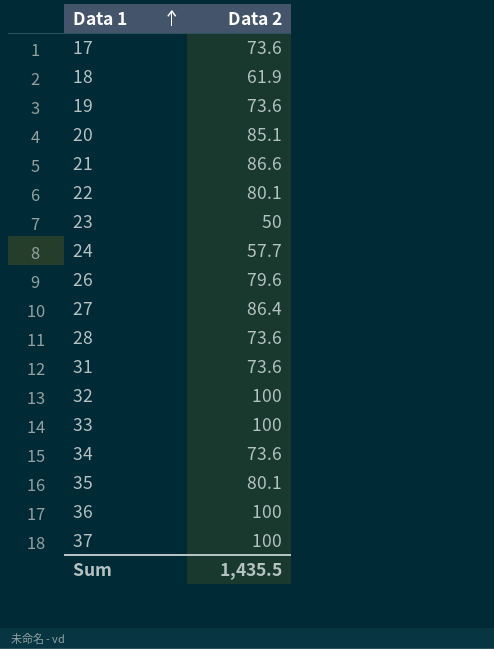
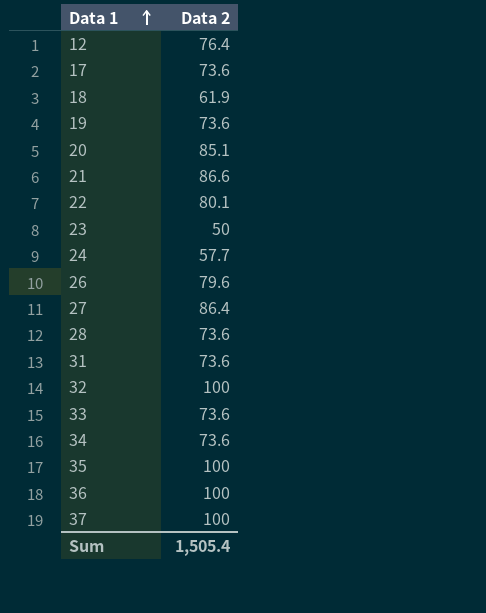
row 12: none -> 76.4
33 | Data 2: 100 -> 73.6
35 | Data 2: 80.1 -> 100
Sum | Data 2: 1,435.5 -> 1,505.4

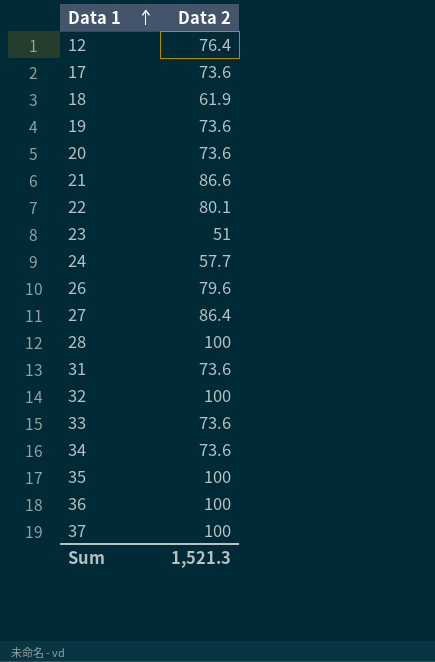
20 | Data 2: 85.1 -> 73.6
23 | Data 2: 50 -> 51
28 | Data 2: 73.6 -> 100
Sum | Data 2: 1,505.4 -> 1,521.3

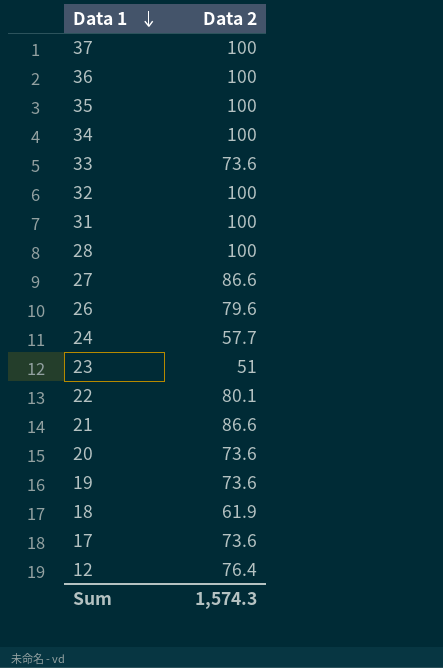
row order: Data 1 ascending -> Data 1 descending
34 | Data 2: 73.6 -> 100
31 | Data 2: 73.6 -> 100
27 | Data 2: 86.4 -> 86.6
Sum | Data 2: 1,521.3 -> 1,574.3

